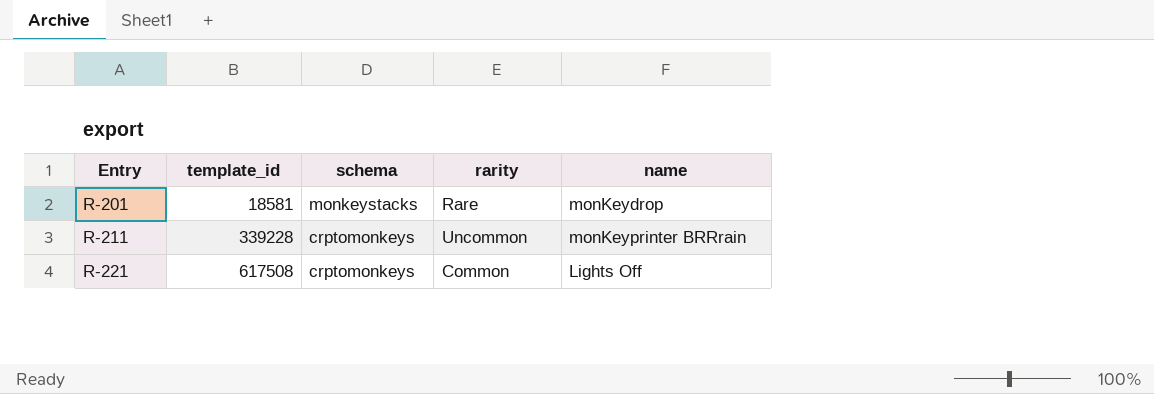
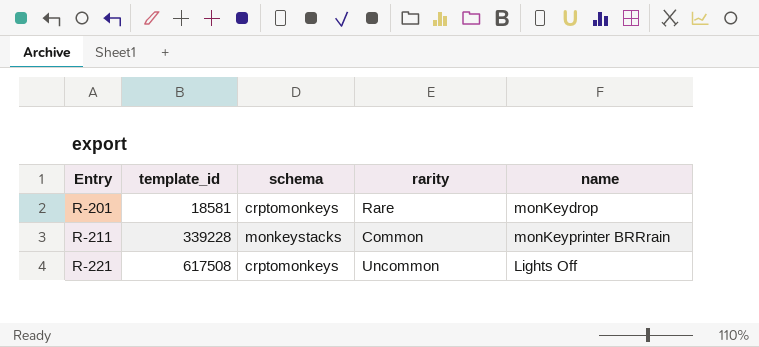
R-201 | schema: monkeystacks -> crptomonkeys
R-211 | schema: crptomonkeys -> monkeystacks
R-211 | rarity: Uncommon -> Common
R-221 | rarity: Common -> Uncommon

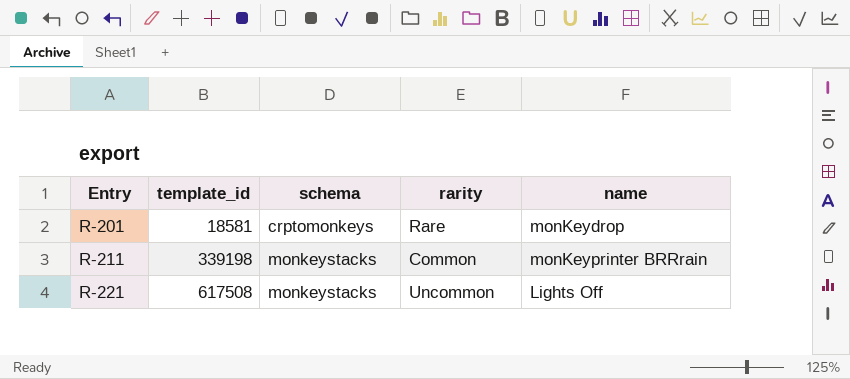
R-211 | template_id: 339228 -> 339198
R-221 | schema: crptomonkeys -> monkeystacks

